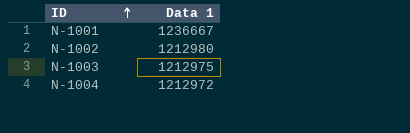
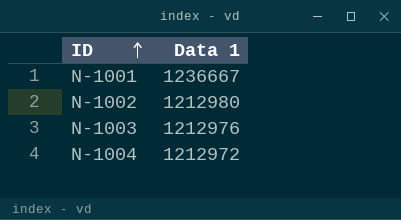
N-1003 | Data 1: 1212975 -> 1212976

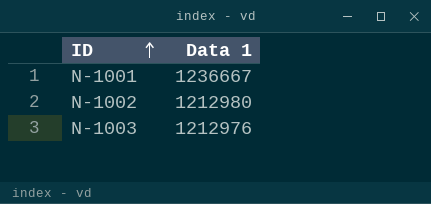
row N-1004: 1212972 -> none

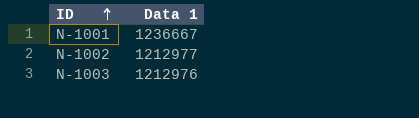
N-1002 | Data 1: 1212980 -> 1212977

